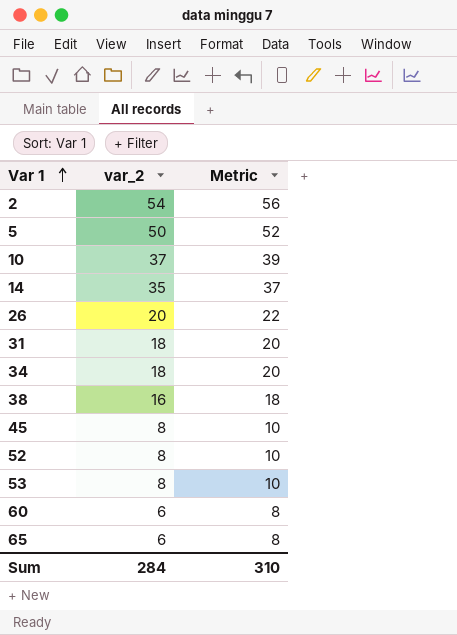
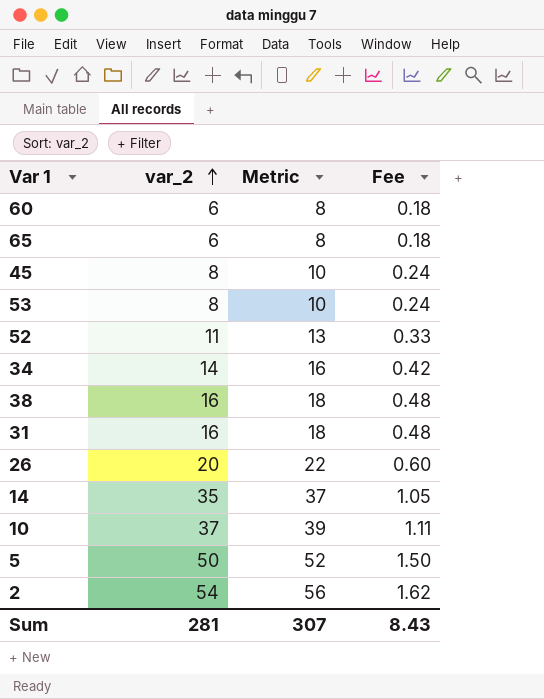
row order: Var 1 ascending -> var_2 ascending
column Fee | formula: none -> [var_2] * 0.03
52 | var_2: 8 -> 11
52 | Metric: 10 -> 13
34 | var_2: 18 -> 14
34 | Metric: 20 -> 16
31 | var_2: 18 -> 16
31 | Metric: 20 -> 18
Sum | var_2: 284 -> 281
Sum | Metric: 310 -> 307

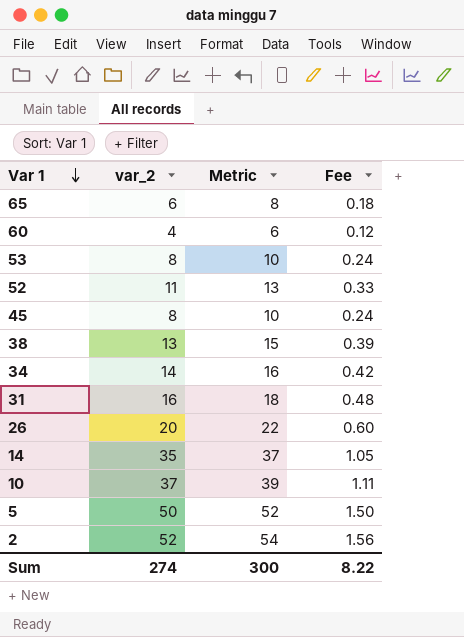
row order: var_2 ascending -> Var 1 descending
60 | var_2: 6 -> 4
60 | Metric: 8 -> 6
60 | Fee: 0.18 -> 0.12
38 | var_2: 16 -> 13
38 | Metric: 18 -> 15
38 | Fee: 0.48 -> 0.39
2 | var_2: 54 -> 52
2 | Metric: 56 -> 54
2 | Fee: 1.62 -> 1.56
Sum | var_2: 281 -> 274
Sum | Metric: 307 -> 300
Sum | Fee: 8.43 -> 8.22

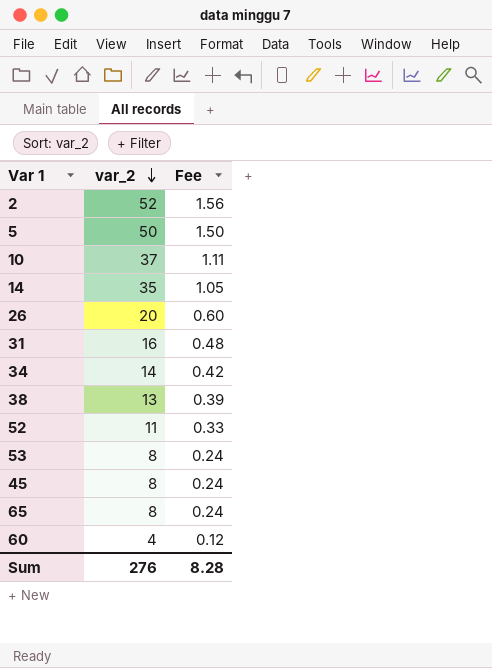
row order: Var 1 descending -> var_2 descending
column Metric | formula: [var_2] + 2 -> none
65 | var_2: 6 -> 8
65 | Fee: 0.18 -> 0.24
Sum | var_2: 274 -> 276
Sum | Fee: 8.22 -> 8.28

